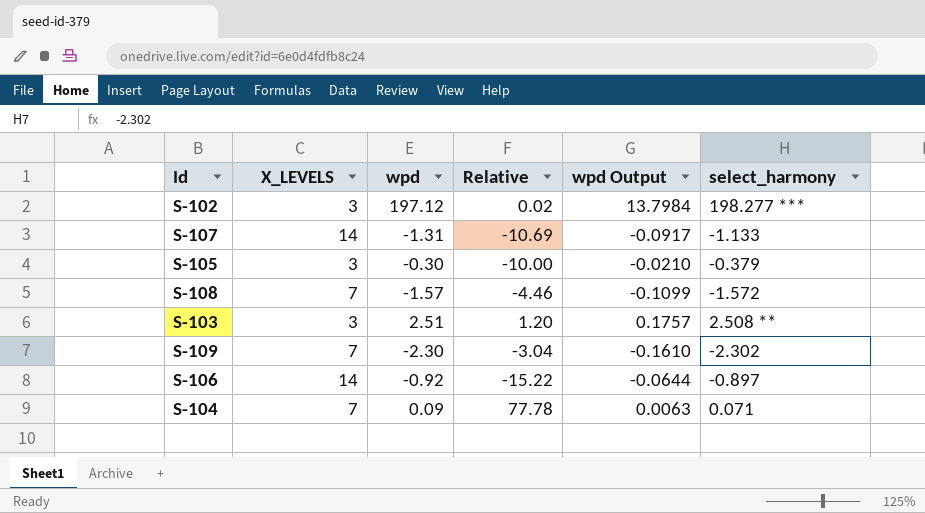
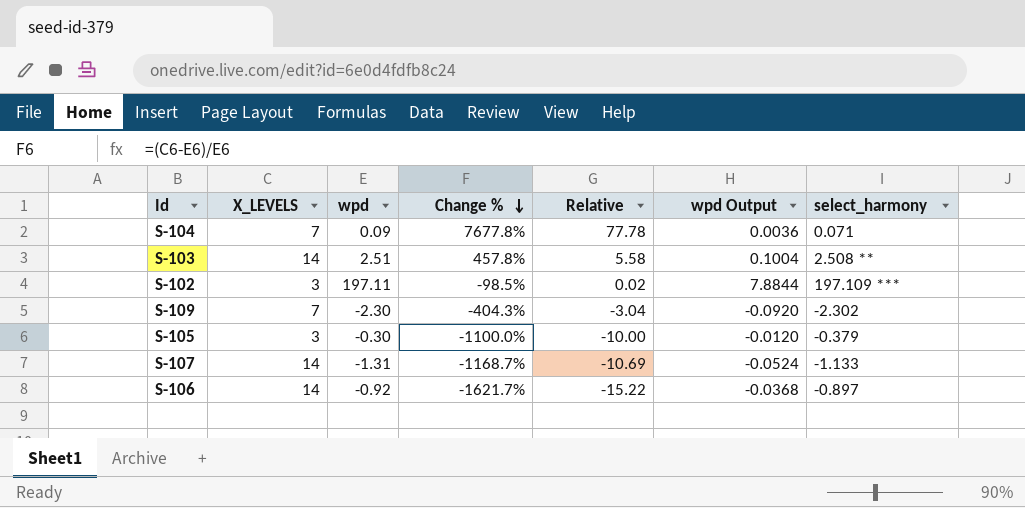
row order: none -> Change % descending
column Change % | formula: none -> ([X_LEVELS] - [wpd]) / [wpd]
column wpd Output | formula: [wpd] * 0.07 -> [wpd] * 0.04
row S-108: 7 | -1.57 | -4.46 | -0.1099 | -1.572 -> none
S-103 | X_LEVELS: 3 -> 14
S-103 | Relative: 1.20 -> 5.58
S-102 | wpd: 197.12 -> 197.11
S-102 | select_harmony: 198.277 *** -> 197.109 ***

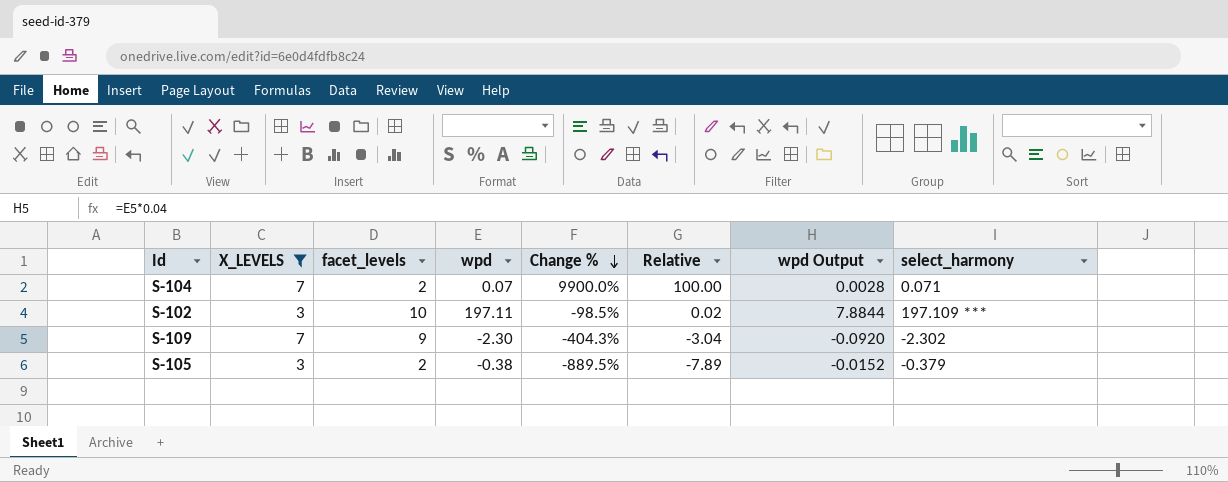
filter: none -> X_LEVELS != 14
column facet_levels | position: none -> 3
S-104 | wpd: 0.09 -> 0.07
S-104 | Change %: 7677.8% -> 9900.0%
S-104 | Relative: 77.78 -> 100.00
S-104 | wpd Output: 0.0036 -> 0.0028
S-105 | wpd: -0.30 -> -0.38
S-105 | Change %: -1100.0% -> -889.5%
S-105 | Relative: -10.00 -> -7.89
S-105 | wpd Output: -0.0120 -> -0.0152

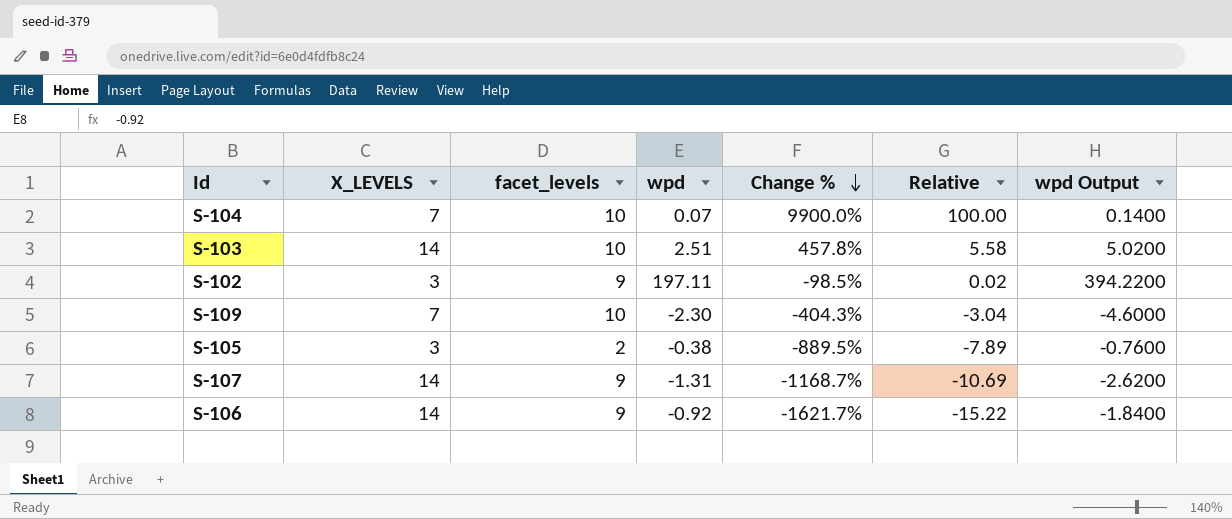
filter: X_LEVELS != 14 -> none
column select_harmony | position: 8 -> none
column wpd Output | formula: [wpd] * 0.04 -> [wpd] * 2
S-104 | facet_levels: 2 -> 10
S-102 | facet_levels: 10 -> 9
S-109 | facet_levels: 9 -> 10

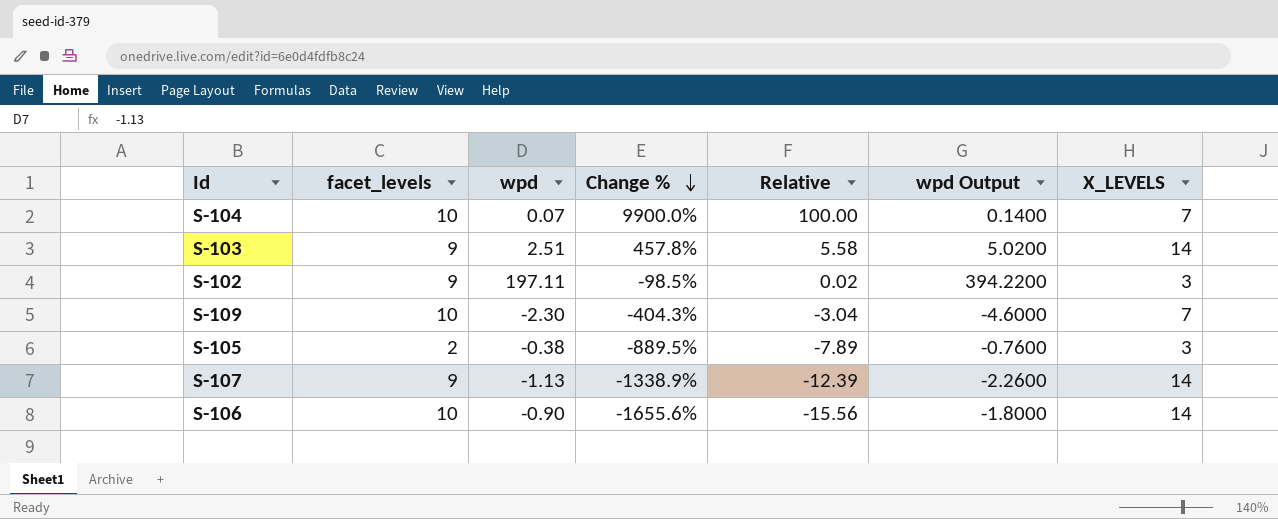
column X_LEVELS | position: 2 -> 7
S-103 | facet_levels: 10 -> 9
S-107 | wpd: -1.31 -> -1.13
S-107 | Change %: -1168.7% -> -1338.9%
S-107 | Relative: -10.69 -> -12.39
S-107 | wpd Output: -2.6200 -> -2.2600
S-106 | facet_levels: 9 -> 10
S-106 | wpd: -0.92 -> -0.90
S-106 | Change %: -1621.7% -> -1655.6%
S-106 | Relative: -15.22 -> -15.56
S-106 | wpd Output: -1.8400 -> -1.8000

